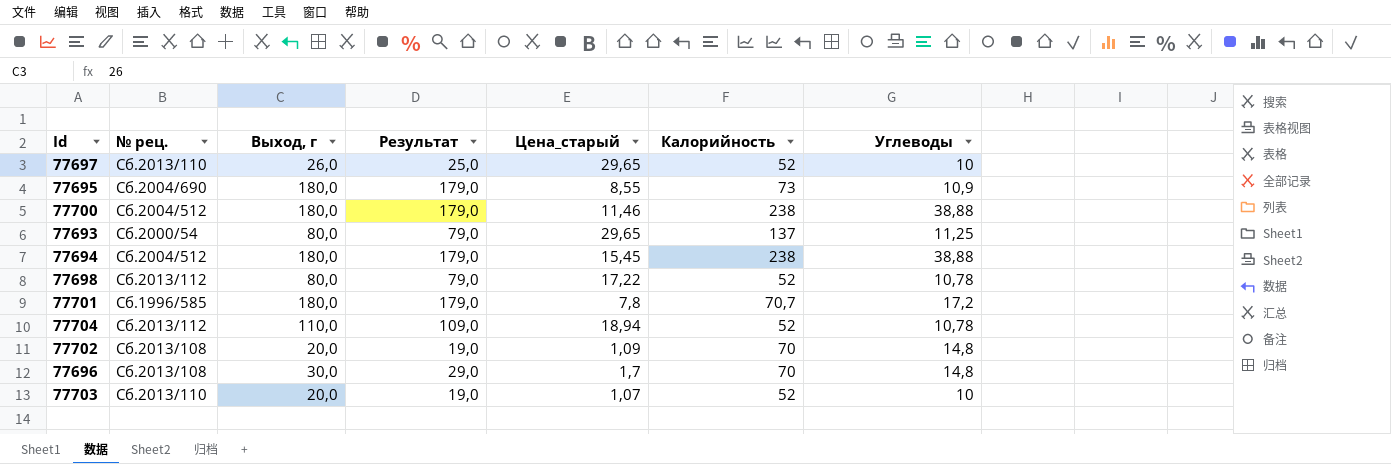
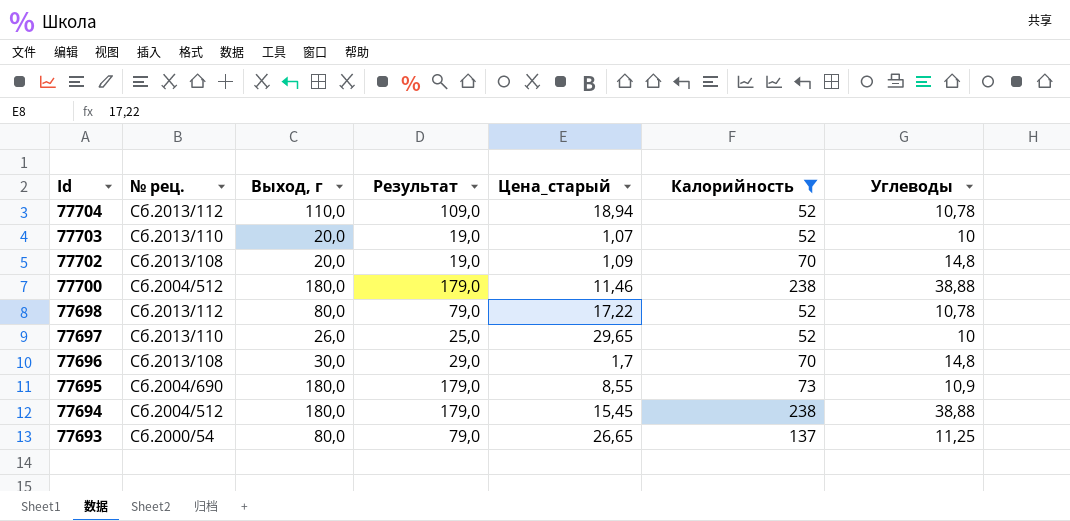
filter: none -> Калорийность != 70,7
row order: none -> Id descending
77693 | Цена_старый: 29,65 -> 26,65

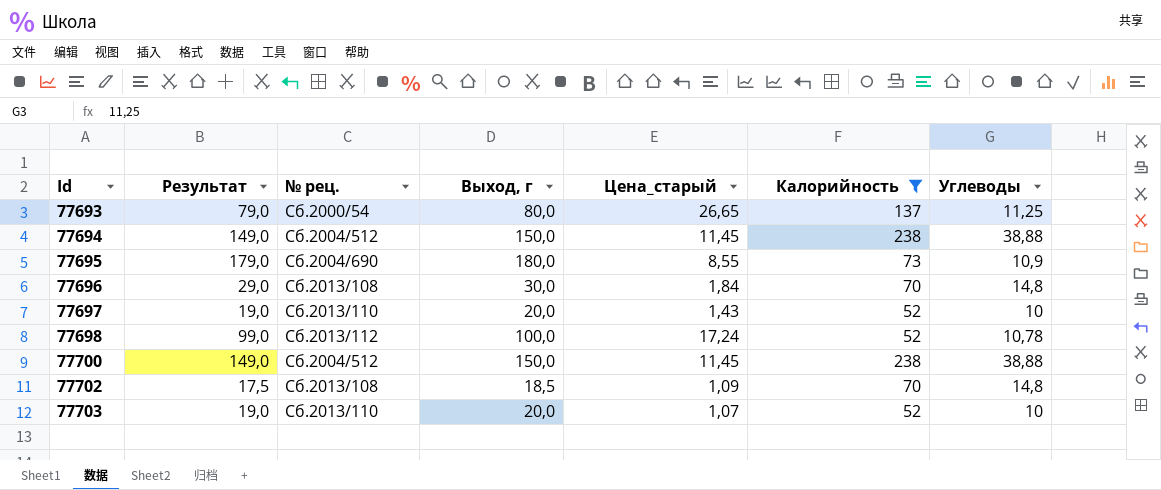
row order: Id descending -> Id ascending
column Результат | position: 4 -> 2
row 77704: Сб.2013/112 | 110,0 | 109,0 | 18,94 | 52 | 10,78 -> none
77694 | Результат: 179,0 -> 149,0
77694 | Выход, г: 180,0 -> 150,0
77694 | Цена_старый: 15,45 -> 11,45
77696 | Цена_старый: 1,7 -> 1,84
77697 | Результат: 25,0 -> 19,0
77697 | Выход, г: 26,0 -> 20,0
77697 | Цена_старый: 29,65 -> 1,43
77698 | Результат: 79,0 -> 99,0
77698 | Выход, г: 80,0 -> 100,0
77698 | Цена_старый: 17,22 -> 17,24
77700 | Результат: 179,0 -> 149,0
77700 | Выход, г: 180,0 -> 150,0
77700 | Цена_старый: 11,46 -> 11,45
77702 | Результат: 19,0 -> 17,5
77702 | Выход, г: 20,0 -> 18,5

